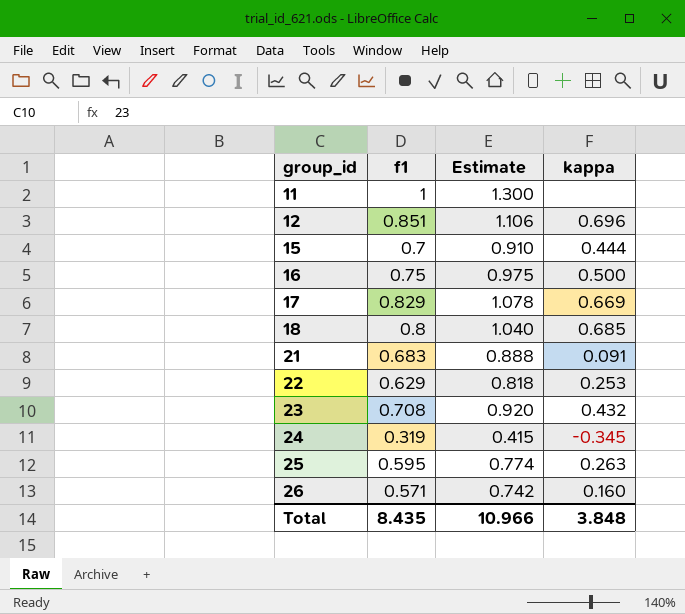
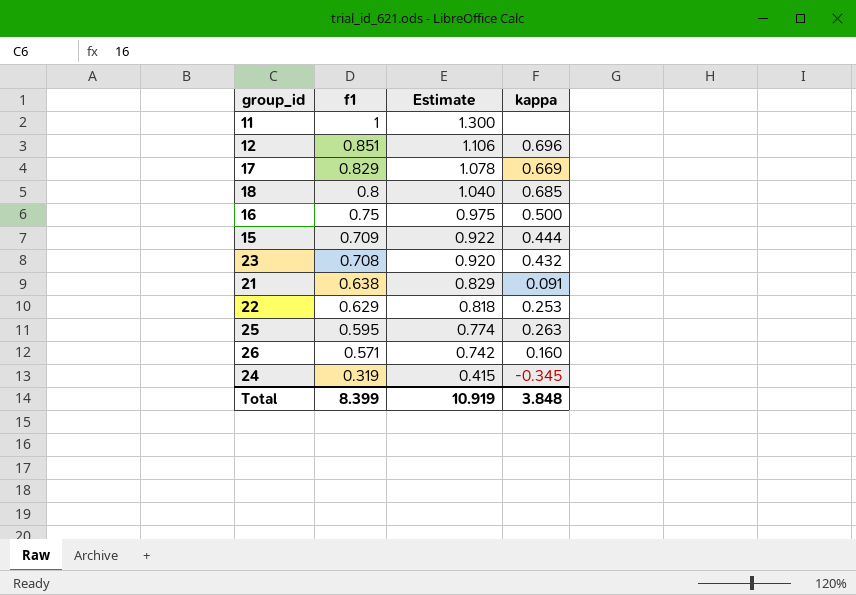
row order: group_id ascending -> f1 descending
15 | f1: 0.7 -> 0.709
15 | Estimate: 0.910 -> 0.922
21 | f1: 0.683 -> 0.638
21 | Estimate: 0.888 -> 0.829
Total | f1: 8.435 -> 8.399
Total | Estimate: 10.966 -> 10.919

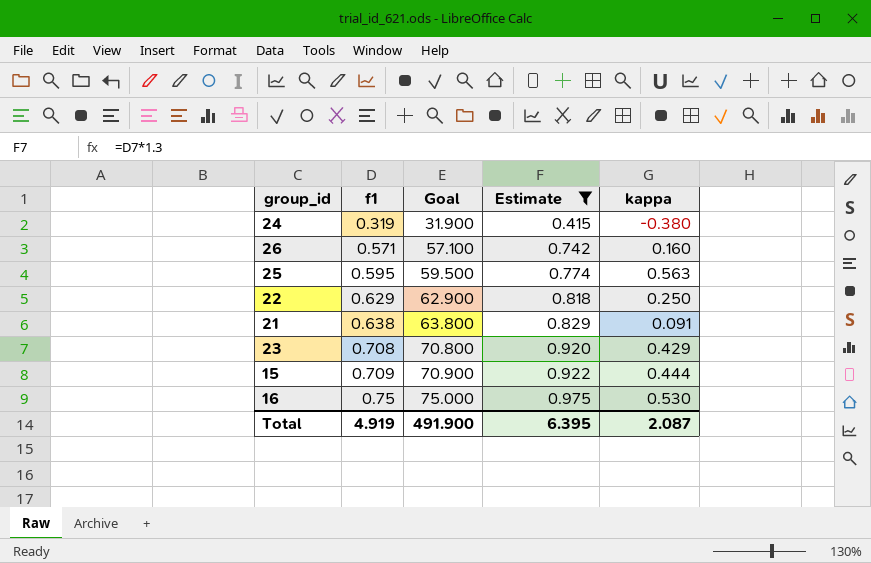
filter: none -> Estimate <= 0.975
row order: f1 descending -> f1 ascending
column Goal | formula: none -> [f1] * 100
24 | kappa: -0.345 -> -0.380
25 | kappa: 0.263 -> 0.563
22 | kappa: 0.253 -> 0.250
23 | kappa: 0.432 -> 0.429
16 | kappa: 0.500 -> 0.530
Total | f1: 8.399 -> 4.919
Total | Estimate: 10.919 -> 6.395
Total | kappa: 3.848 -> 2.087

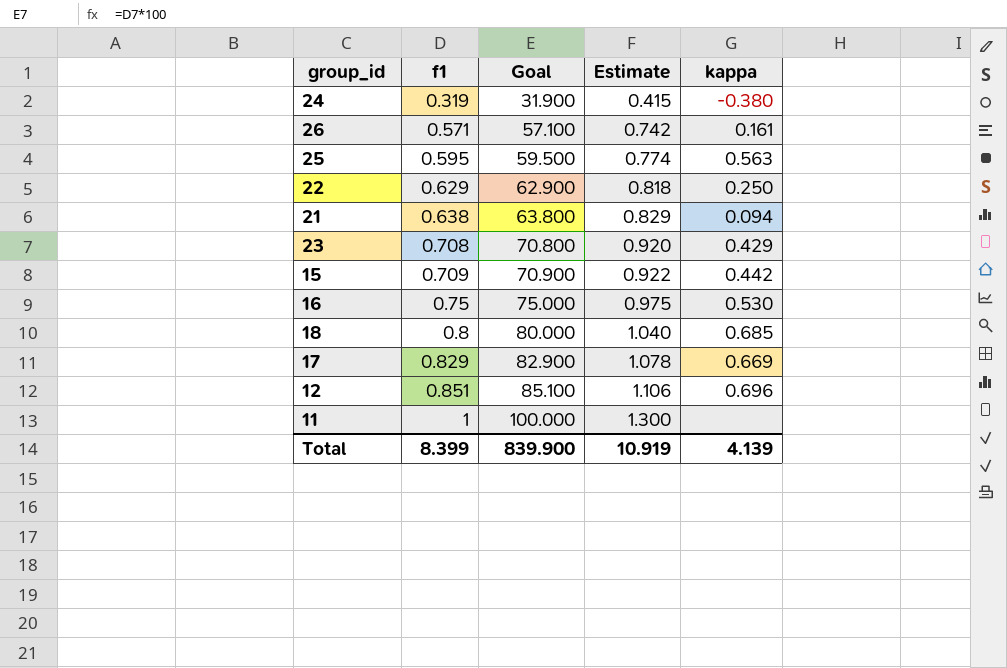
filter: Estimate <= 0.975 -> none
26 | kappa: 0.160 -> 0.161
21 | kappa: 0.091 -> 0.094
15 | kappa: 0.444 -> 0.442
Total | f1: 4.919 -> 8.399
Total | Goal: 491.900 -> 839.900
Total | Estimate: 6.395 -> 10.919
Total | kappa: 2.087 -> 4.139

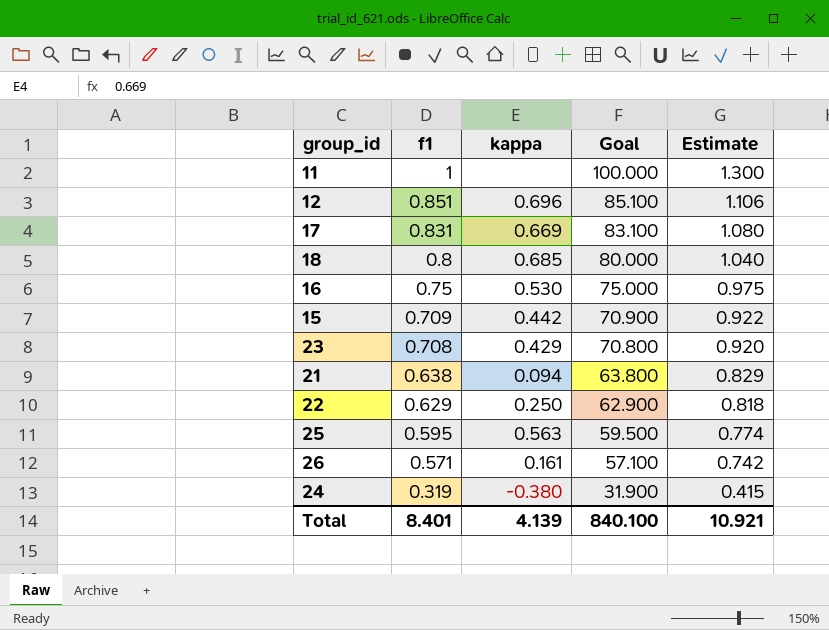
row order: f1 ascending -> f1 descending
column kappa | position: 5 -> 3
17 | f1: 0.829 -> 0.831
17 | Goal: 82.900 -> 83.100
17 | Estimate: 1.078 -> 1.080
Total | f1: 8.399 -> 8.401
Total | Goal: 839.900 -> 840.100
Total | Estimate: 10.919 -> 10.921

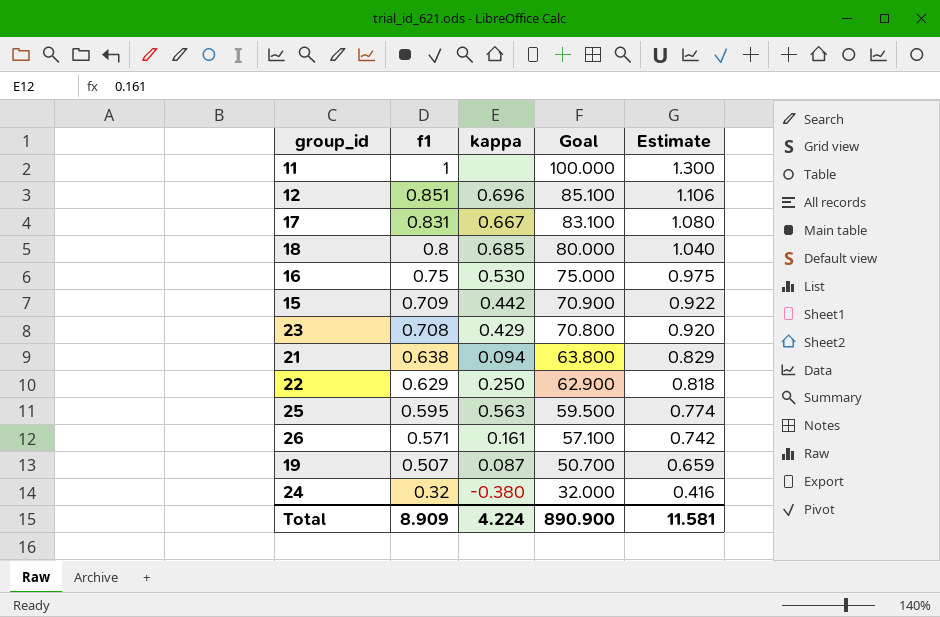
17 | kappa: 0.669 -> 0.667
row 19: none -> 0.507 | 0.087 | 50.700 | 0.659
24 | f1: 0.319 -> 0.32
24 | Goal: 31.900 -> 32.000
24 | Estimate: 0.415 -> 0.416
Total | f1: 8.401 -> 8.909
Total | kappa: 4.139 -> 4.224
Total | Goal: 840.100 -> 890.900
Total | Estimate: 10.921 -> 11.581

